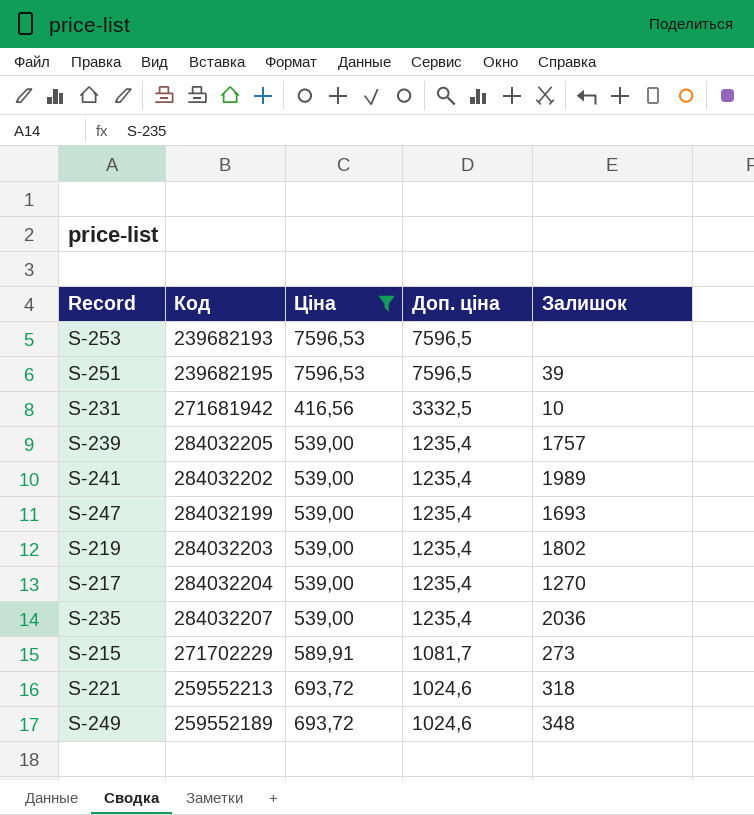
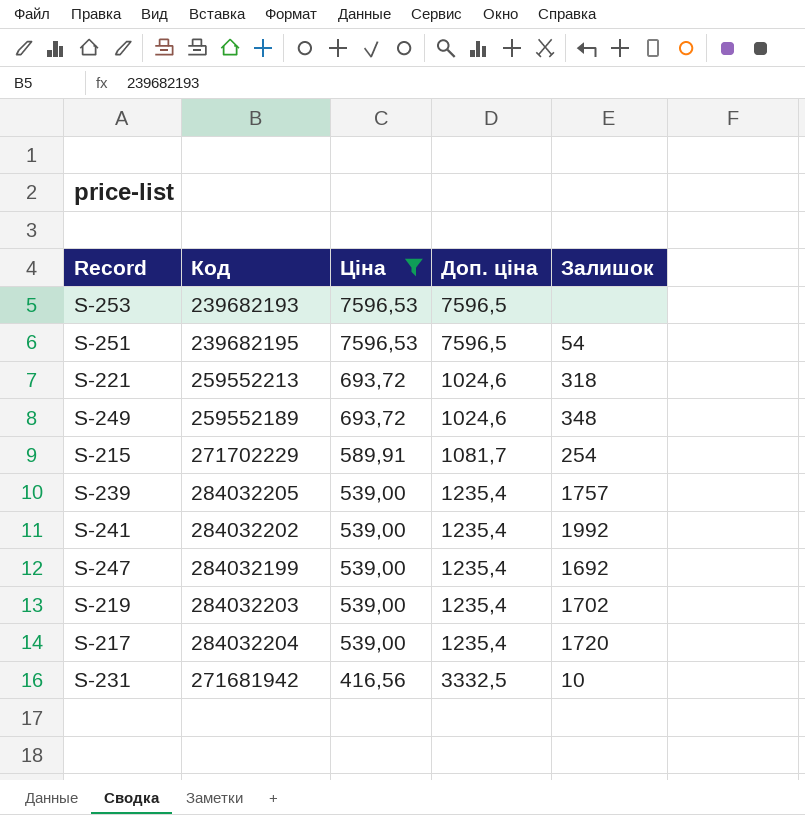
row order: Доп. ціна descending -> Ціна descending
row S-235: 284032207 | 539,00 | 1235,4 | 2036 -> none
S-251 | Залишок: 39 -> 54
S-215 | Залишок: 273 -> 254
S-241 | Залишок: 1989 -> 1992
S-247 | Залишок: 1693 -> 1692
S-219 | Залишок: 1802 -> 1702
S-217 | Залишок: 1270 -> 1720

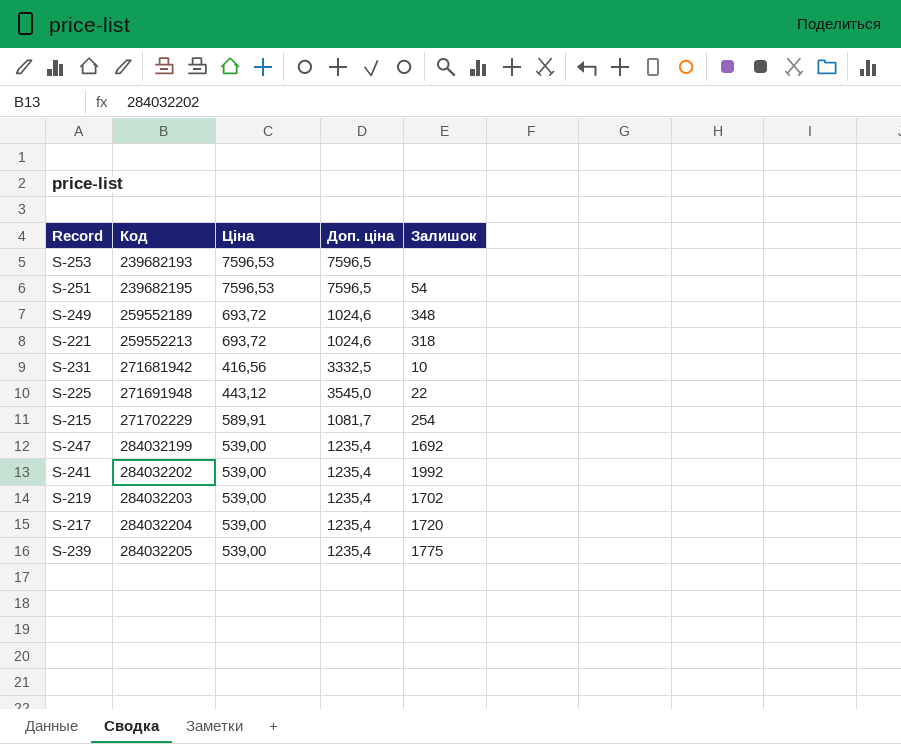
filter: Ціна != 443,12 -> none
row order: Ціна descending -> Код ascending
S-239 | Залишок: 1757 -> 1775

